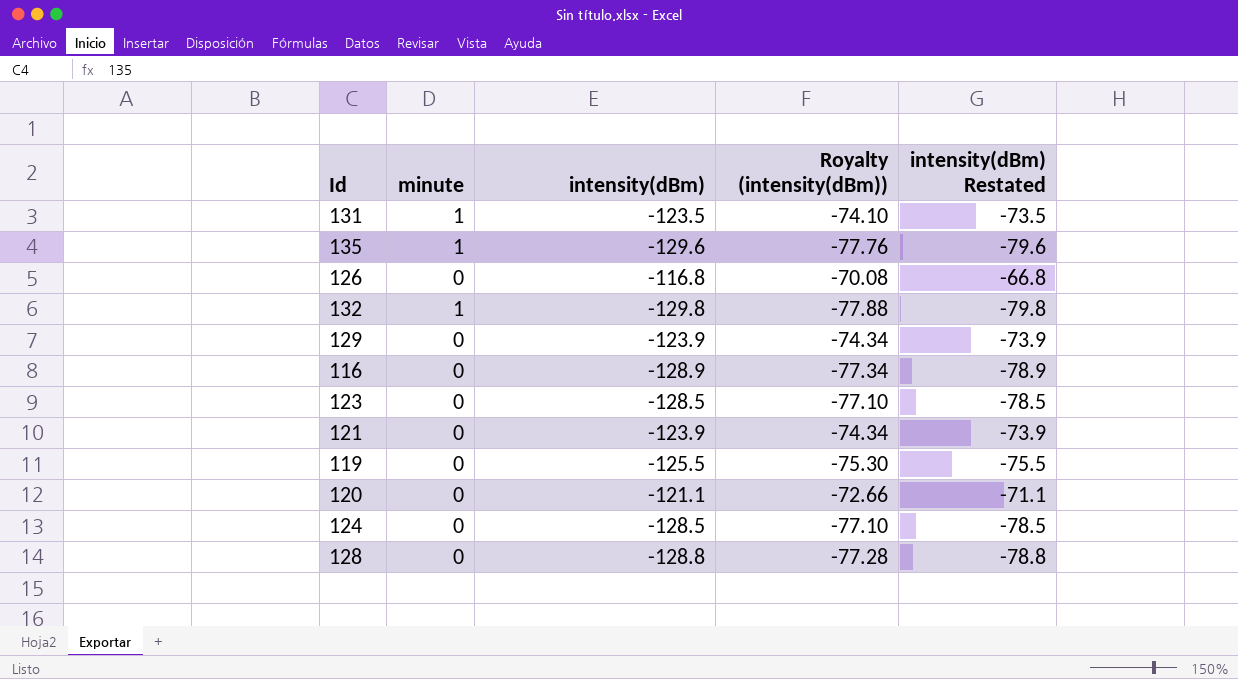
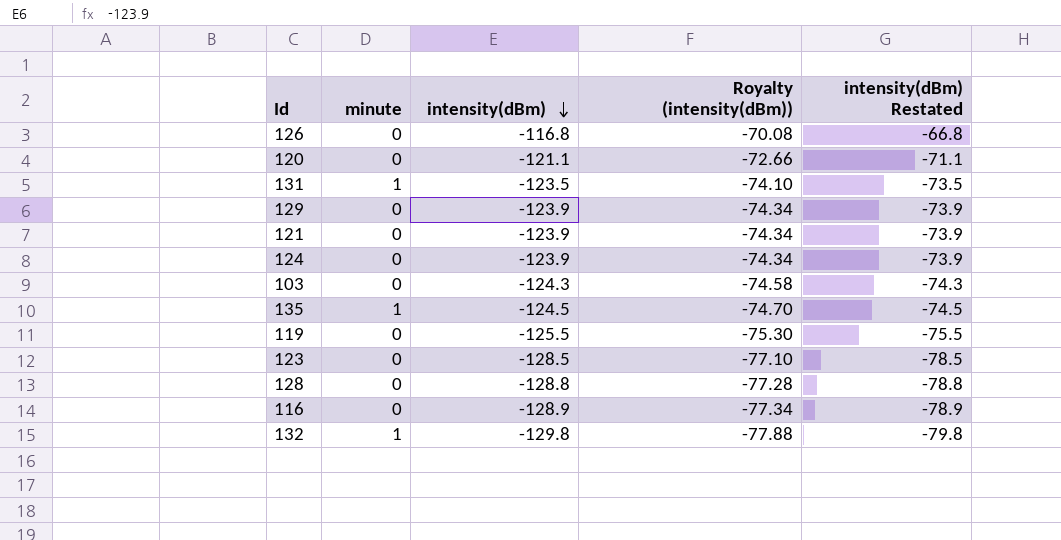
row order: none -> intensity(dBm) descending
124 | intensity(dBm): -128.5 -> -123.9
124 | Royalty (intensity(dBm)): -77.10 -> -74.34
124 | intensity(dBm) Restated: -78.5 -> -73.9
row 103: none -> 0 | -124.3 | -74.58 | -74.3
135 | intensity(dBm): -129.6 -> -124.5
135 | Royalty (intensity(dBm)): -77.76 -> -74.70
135 | intensity(dBm) Restated: -79.6 -> -74.5

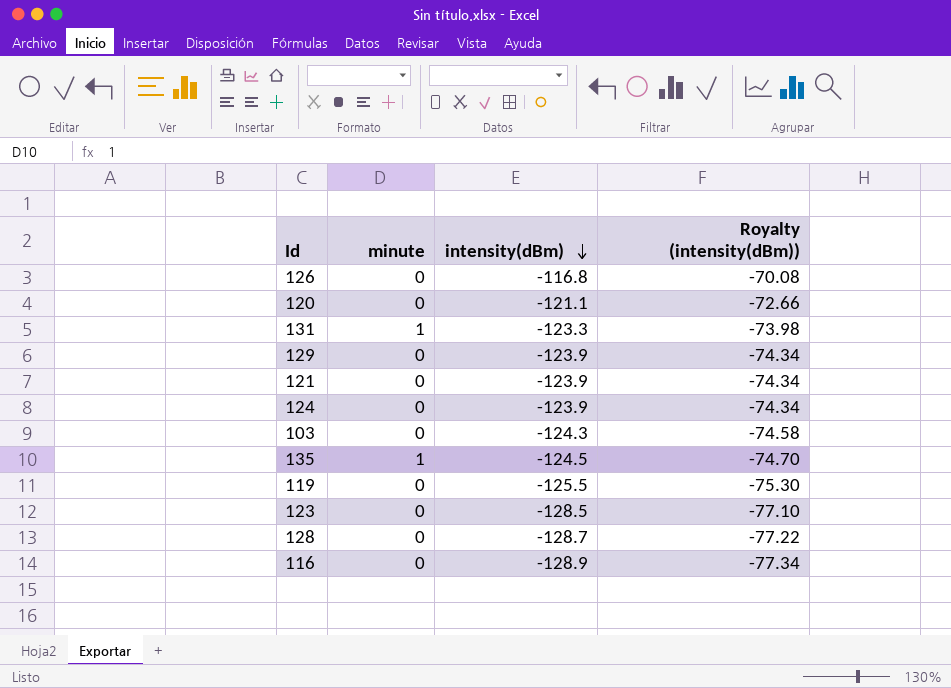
column intensity(dBm) Restated | formula: [intensity(dBm)] + 50 -> none
row 132: 1 | -129.8 | -77.88 | -79.8 -> none
131 | intensity(dBm): -123.5 -> -123.3
131 | Royalty (intensity(dBm)): -74.10 -> -73.98
128 | intensity(dBm): -128.8 -> -128.7
128 | Royalty (intensity(dBm)): -77.28 -> -77.22

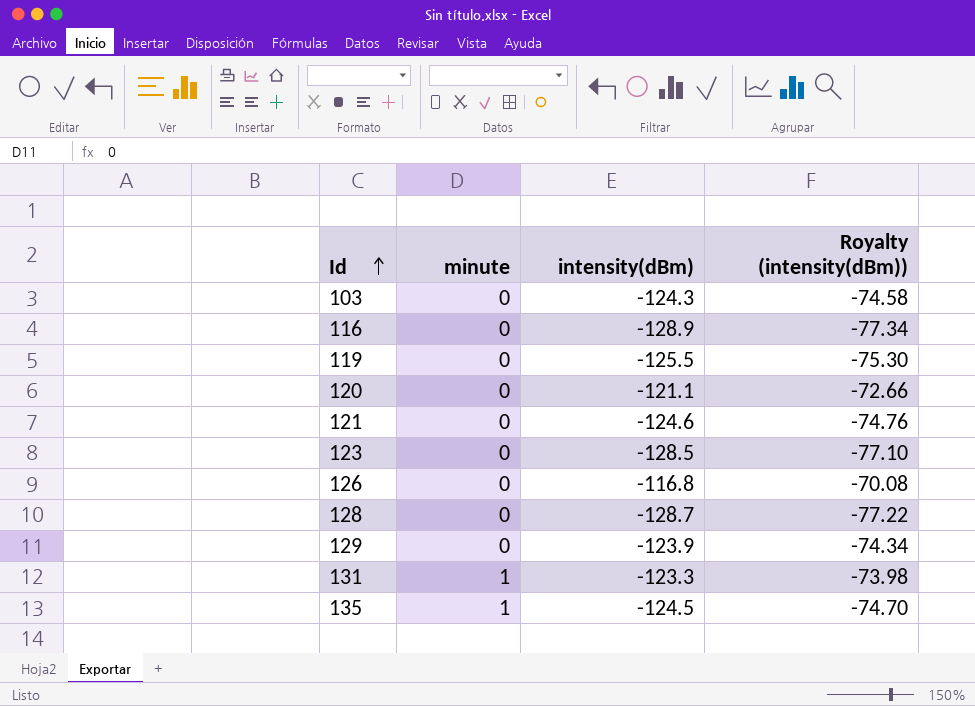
row order: intensity(dBm) descending -> Id ascending
row 124: 0 | -123.9 | -74.34 -> none
121 | intensity(dBm): -123.9 -> -124.6
121 | Royalty (intensity(dBm)): -74.34 -> -74.76

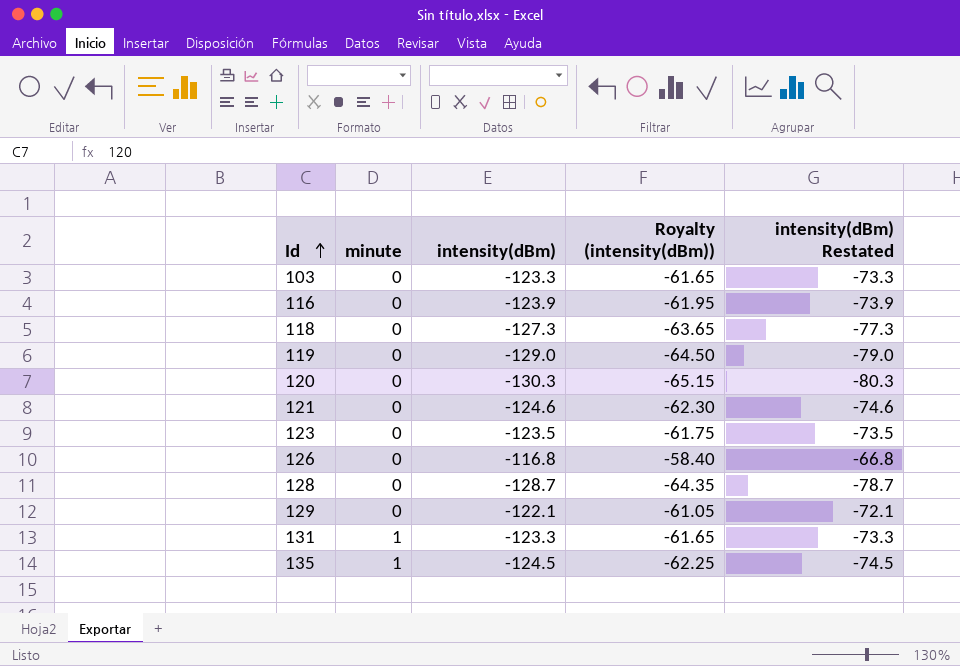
column Royalty (intensity(dBm)) | formula: [intensity(dBm)] * 0.6 -> [intensity(dBm)] * 0.5
column intensity(dBm) Restated | formula: none -> [intensity(dBm)] + 50
103 | intensity(dBm): -124.3 -> -123.3
116 | intensity(dBm): -128.9 -> -123.9
row 118: none -> 0 | -127.3 | -63.65 | -77.3
119 | intensity(dBm): -125.5 -> -129.0
120 | intensity(dBm): -121.1 -> -130.3
123 | intensity(dBm): -128.5 -> -123.5
129 | intensity(dBm): -123.9 -> -122.1

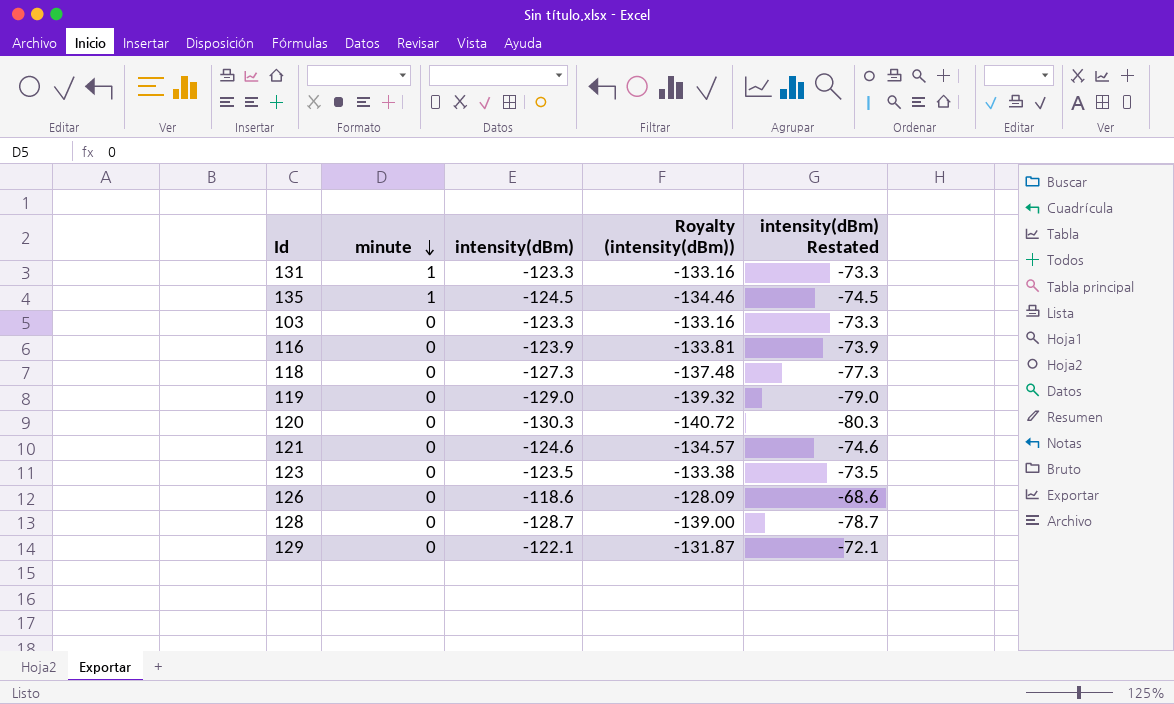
row order: Id ascending -> minute descending
column Royalty (intensity(dBm)) | formula: [intensity(dBm)] * 0.5 -> [intensity(dBm)] * 1.08
126 | intensity(dBm): -116.8 -> -118.6
126 | intensity(dBm) Restated: -66.8 -> -68.6

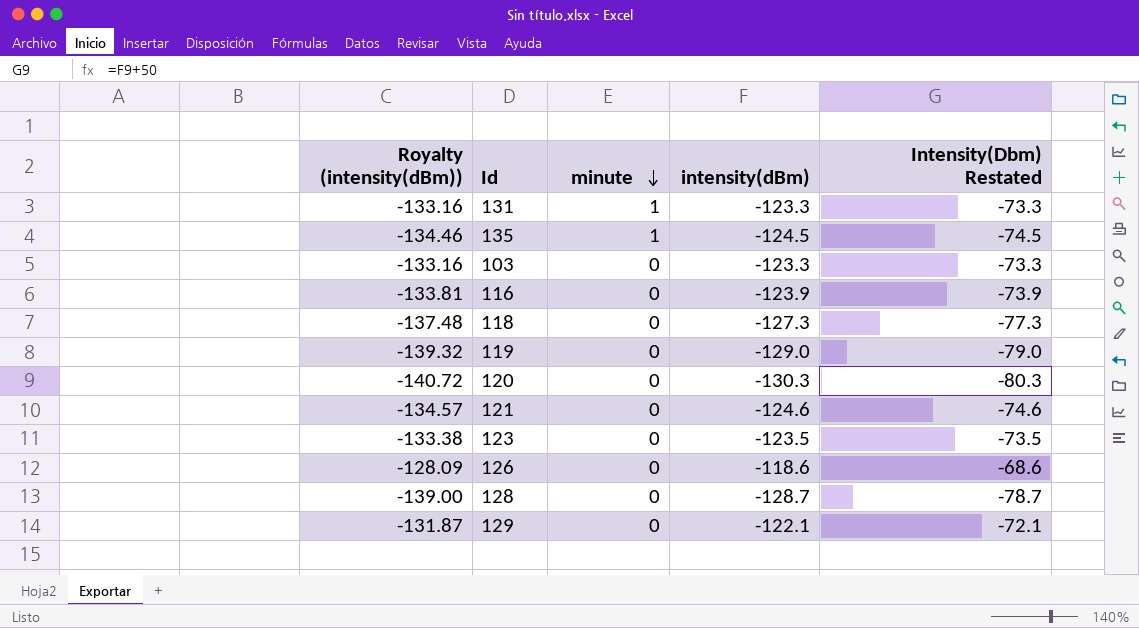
column Royalty (intensity(dBm)) | position: 4 -> 1
column name: intensity(dBm) Restated -> Intensity(Dbm) Restated

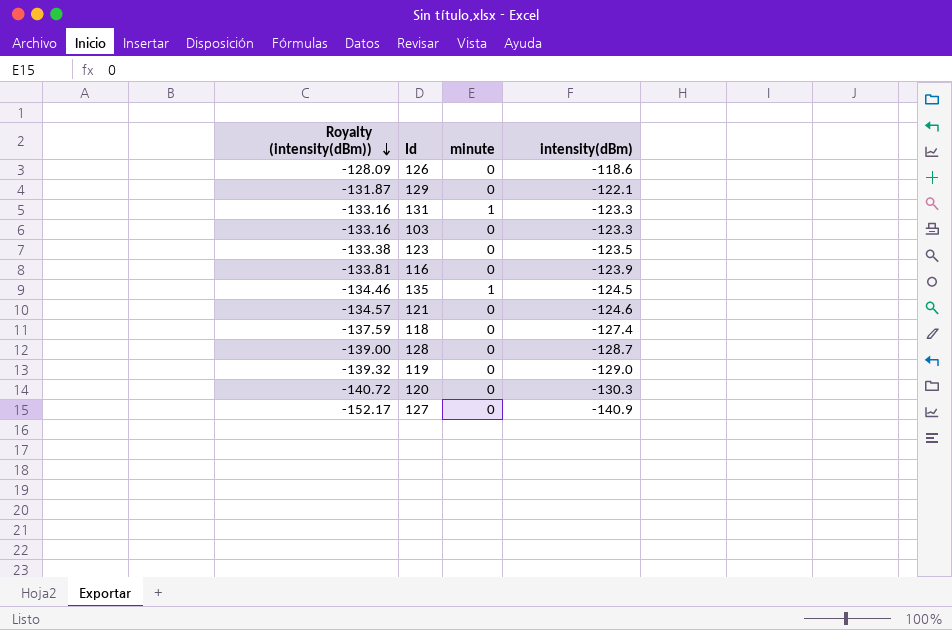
row order: minute descending -> Royalty (intensity(dBm)) descending
column Intensity(Dbm) Restated | formula: [intensity(dBm)] + 50 -> none
118 | Royalty (intensity(dBm)): -137.48 -> -137.59
118 | intensity(dBm): -127.3 -> -127.4
row 127: none -> -152.17 | 0 | -140.9

